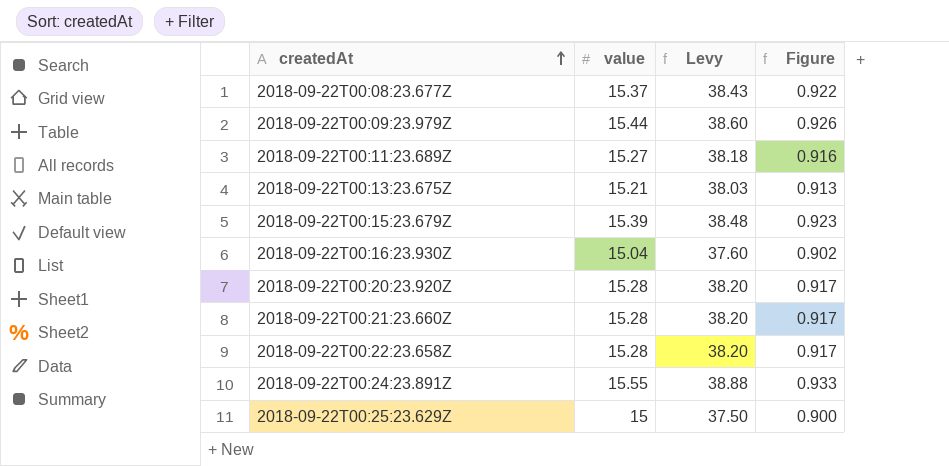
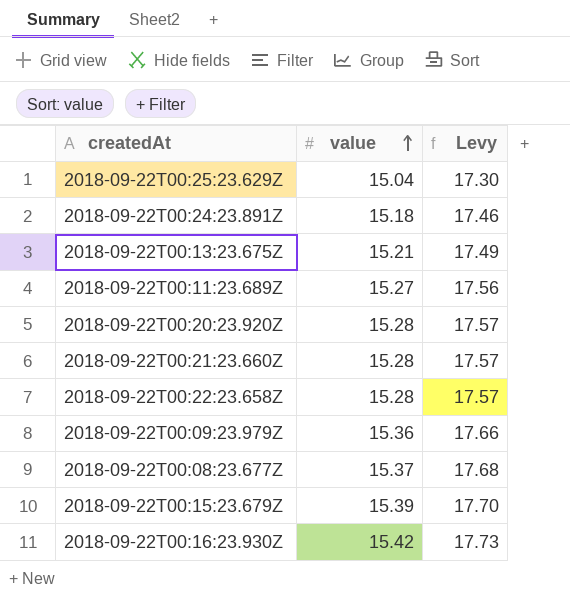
row order: createdAt ascending -> value ascending
column Figure | formula: [value] * 0.06 -> none
column Levy | formula: [value] * 2.5 -> [value] * 1.15
2018-09-22T00:25:23.629Z | value: 15 -> 15.04
2018-09-22T00:24:23.891Z | value: 15.55 -> 15.18
2018-09-22T00:09:23.979Z | value: 15.44 -> 15.36
2018-09-22T00:16:23.930Z | value: 15.04 -> 15.42

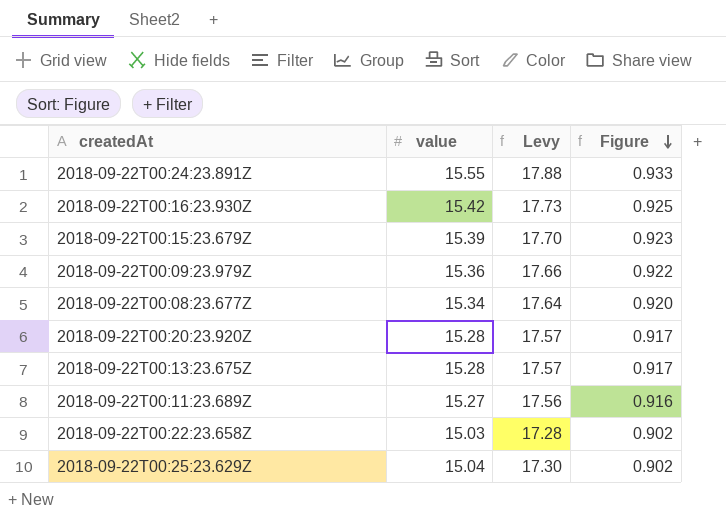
row order: value ascending -> Figure descending
column Figure | formula: none -> [value] * 0.06
row 2018-09-22T00:21:23.660Z: 15.28 | 17.57 -> none
2018-09-22T00:24:23.891Z | value: 15.18 -> 15.55
2018-09-22T00:24:23.891Z | Levy: 17.46 -> 17.88
2018-09-22T00:08:23.677Z | value: 15.37 -> 15.34
2018-09-22T00:08:23.677Z | Levy: 17.68 -> 17.64
2018-09-22T00:13:23.675Z | value: 15.21 -> 15.28
2018-09-22T00:13:23.675Z | Levy: 17.49 -> 17.57
2018-09-22T00:22:23.658Z | value: 15.28 -> 15.03
2018-09-22T00:22:23.658Z | Levy: 17.57 -> 17.28

